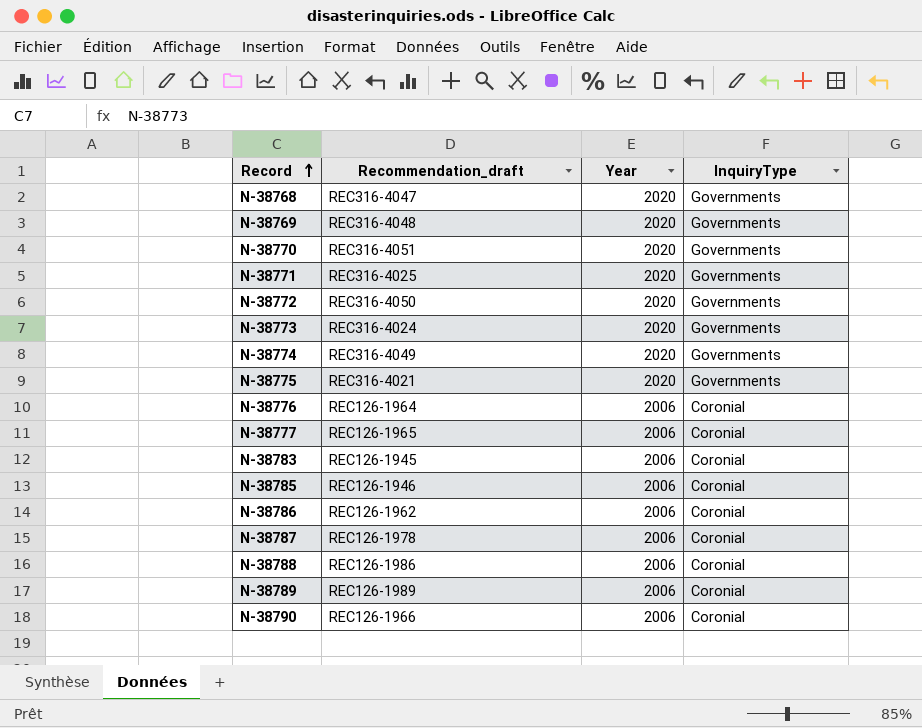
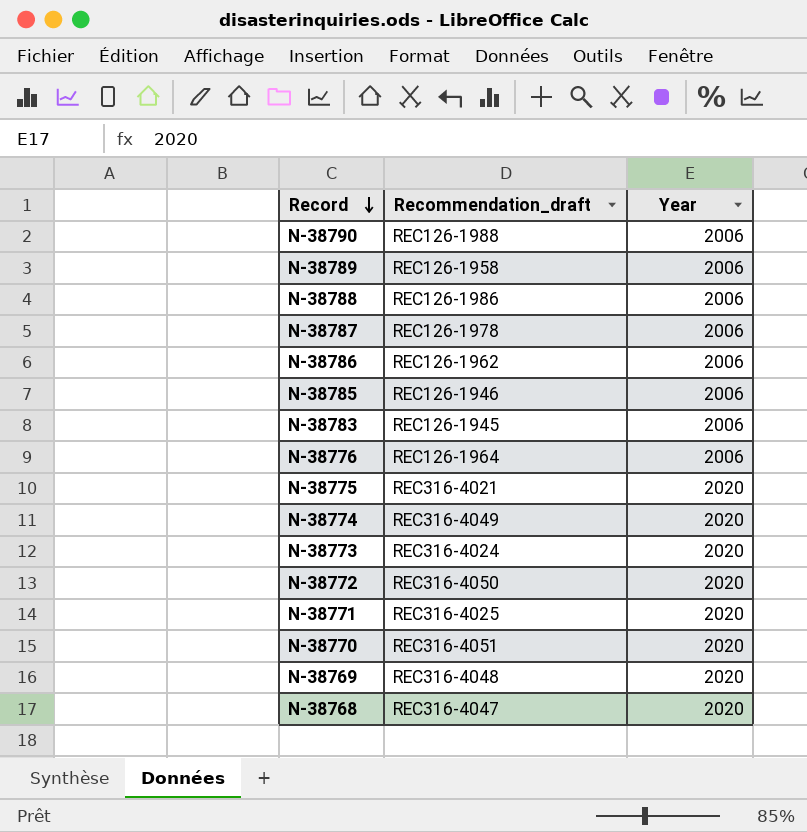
row order: Record ascending -> Record descending
column InquiryType | position: 4 -> none
row N-38777: REC126-1965 | 2006 | Coronial -> none
N-38790 | Recommendation_draft: REC126-1966 -> REC126-1988
N-38789 | Recommendation_draft: REC126-1989 -> REC126-1958

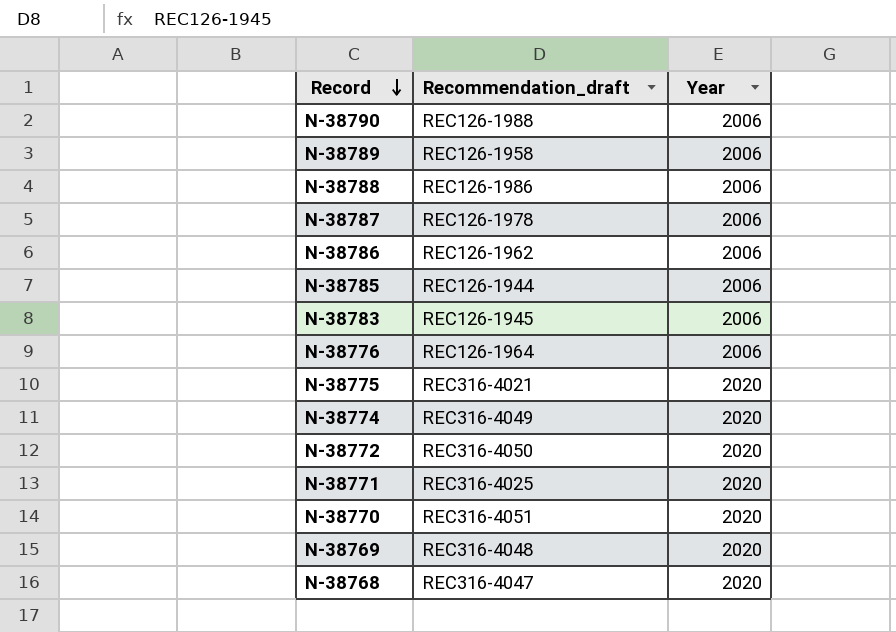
row N-38773: REC316-4024 | 2020 -> none
N-38785 | Recommendation_draft: REC126-1946 -> REC126-1944

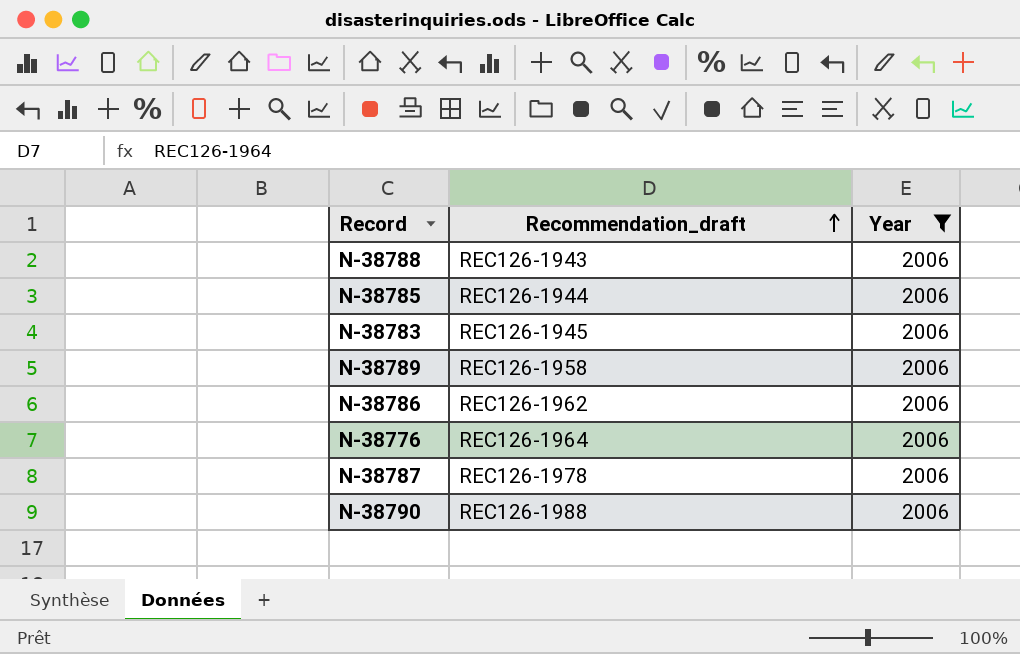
filter: none -> Year = 2006
row order: Record descending -> Recommendation_draft ascending
N-38788 | Recommendation_draft: REC126-1986 -> REC126-1943

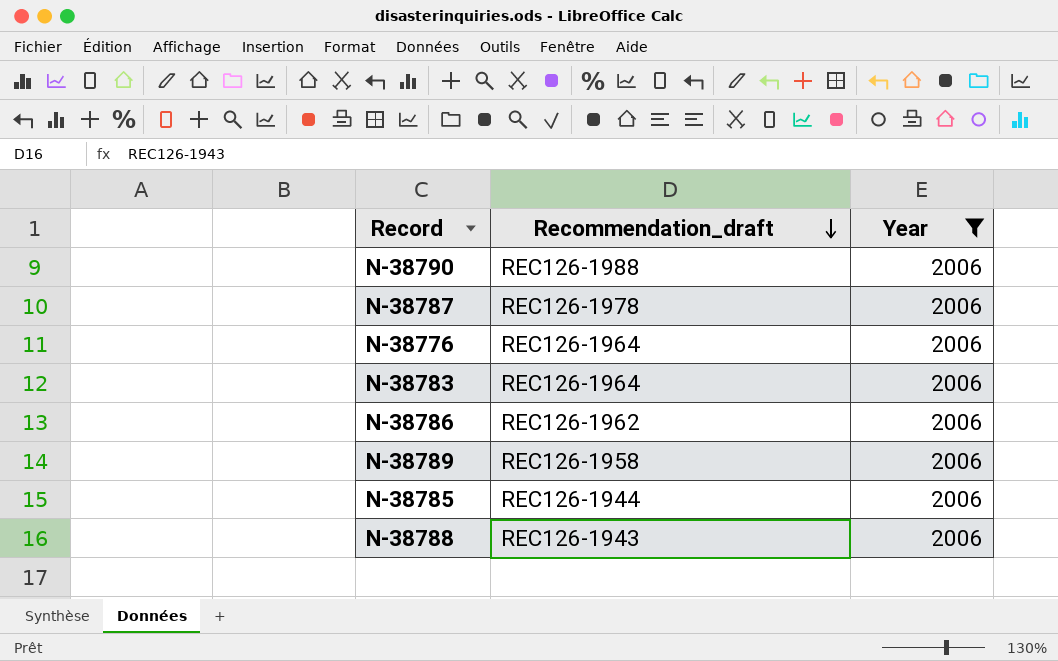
row order: Recommendation_draft ascending -> Recommendation_draft descending
N-38783 | Recommendation_draft: REC126-1945 -> REC126-1964

